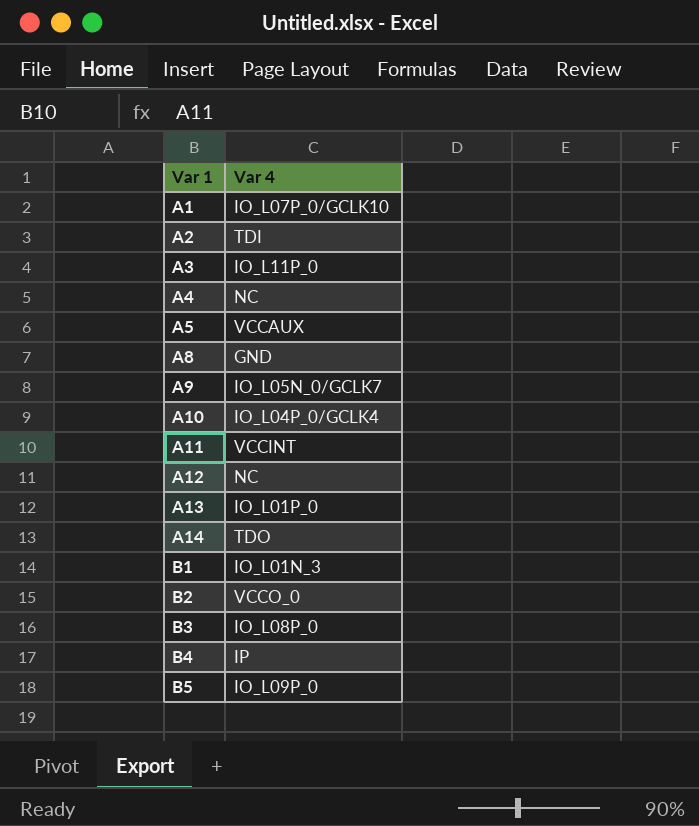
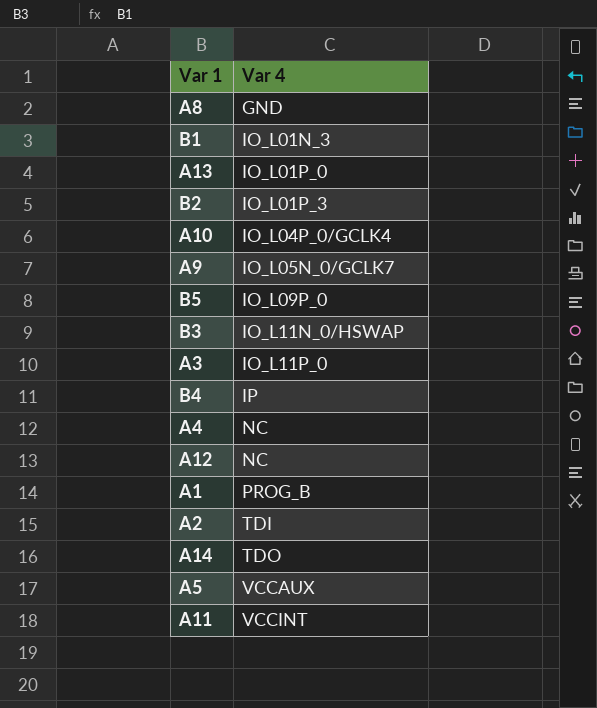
row order: Var 1 ascending -> Var 4 ascending
B2 | Var 4: VCCO_0 -> IO_L01P_3
B3 | Var 4: IO_L08P_0 -> IO_L11N_0/HSWAP
A1 | Var 4: IO_L07P_0/GCLK10 -> PROG_B

